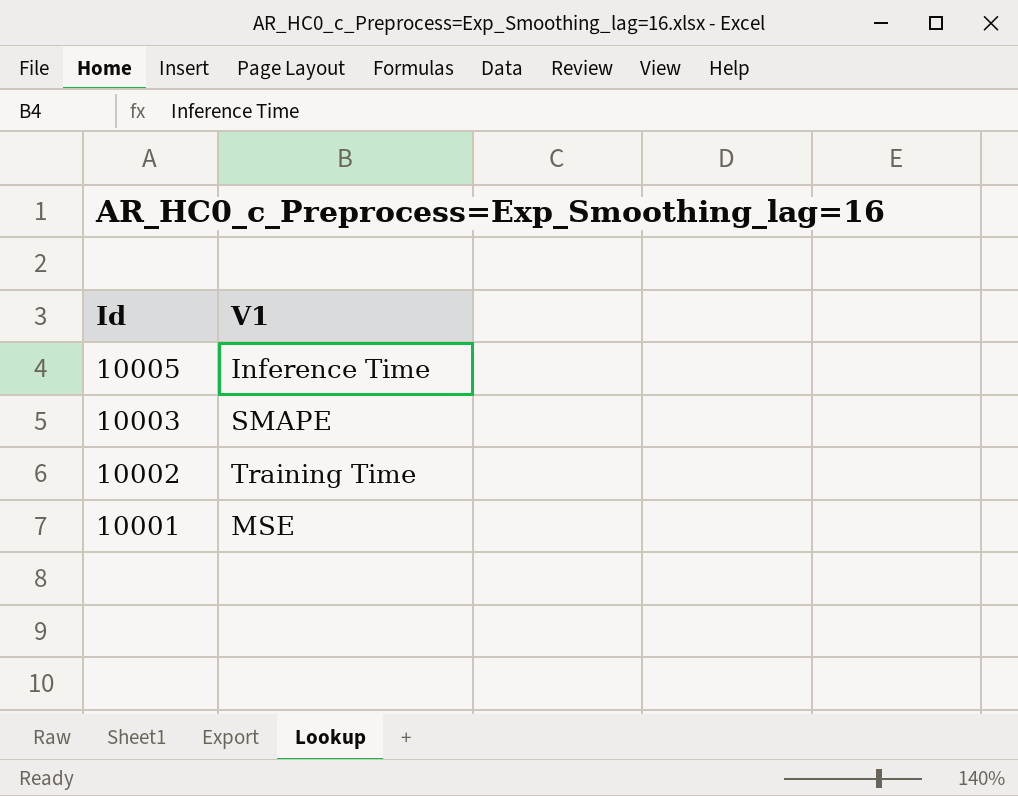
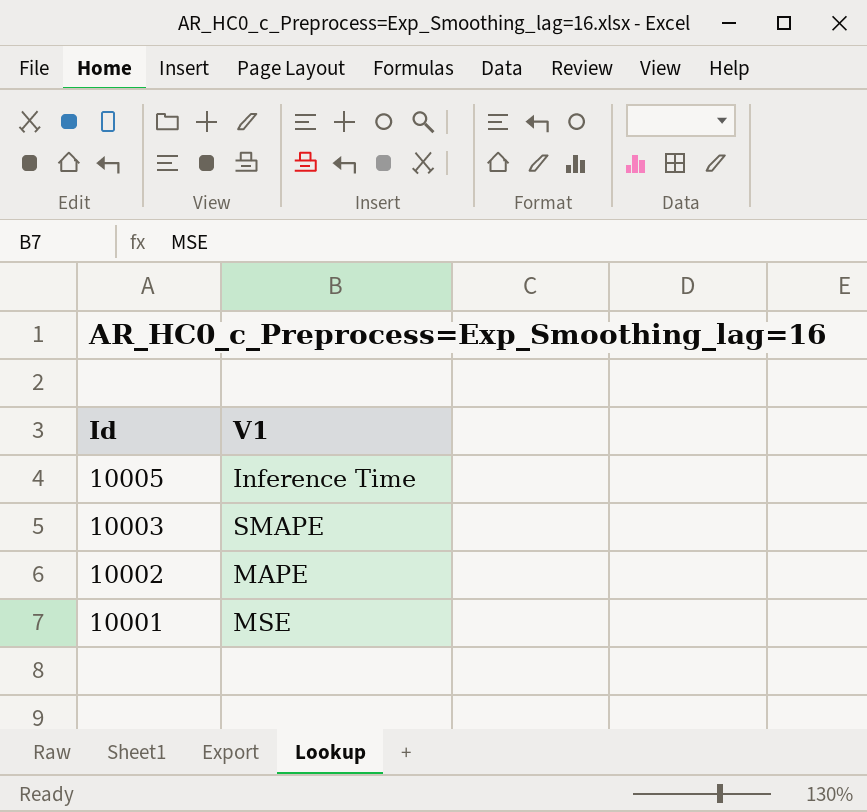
10002 | V1: Training Time -> MAPE

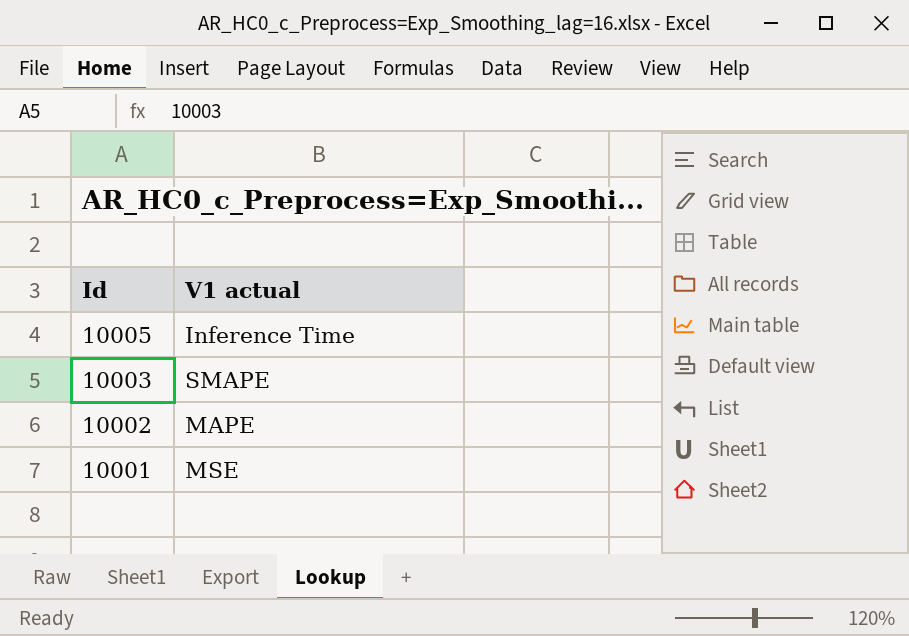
column name: V1 -> V1 actual

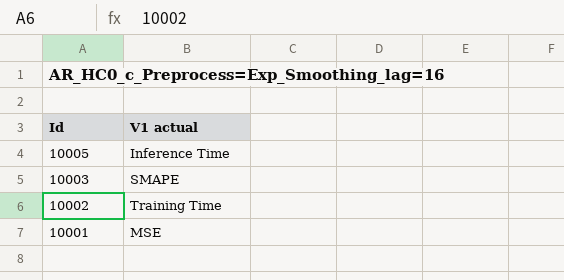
10002 | V1 actual: MAPE -> Training Time

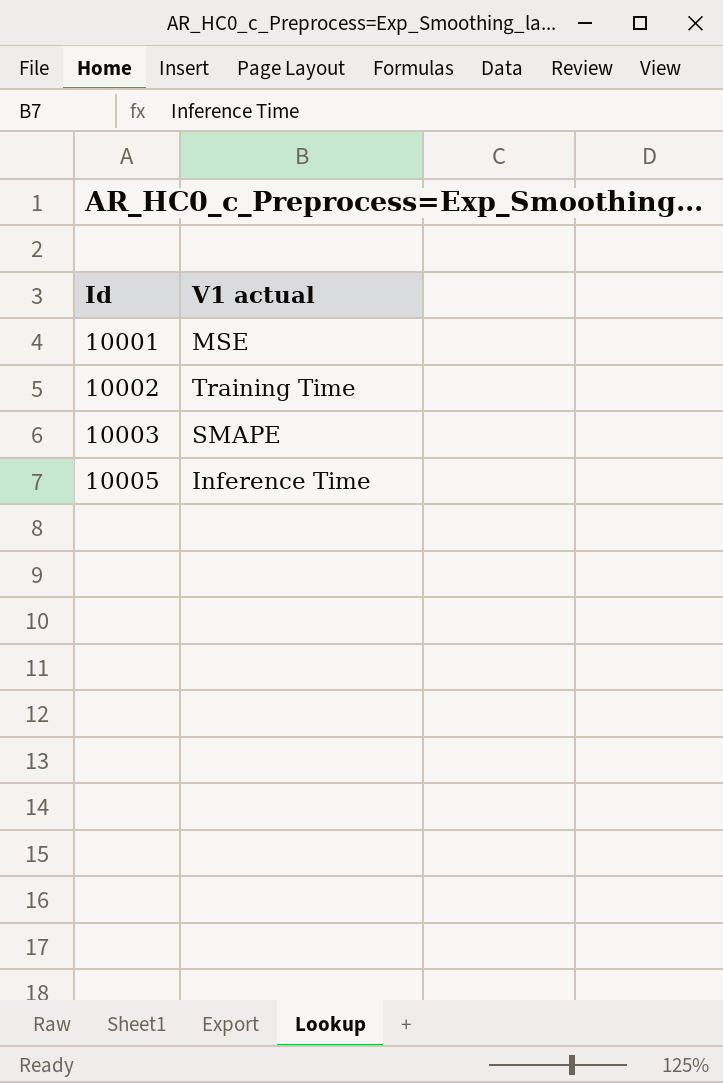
row order: Id descending -> Id ascending

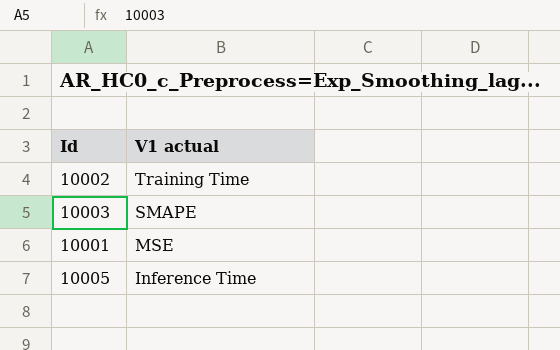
row order: Id ascending -> V1 actual descending

